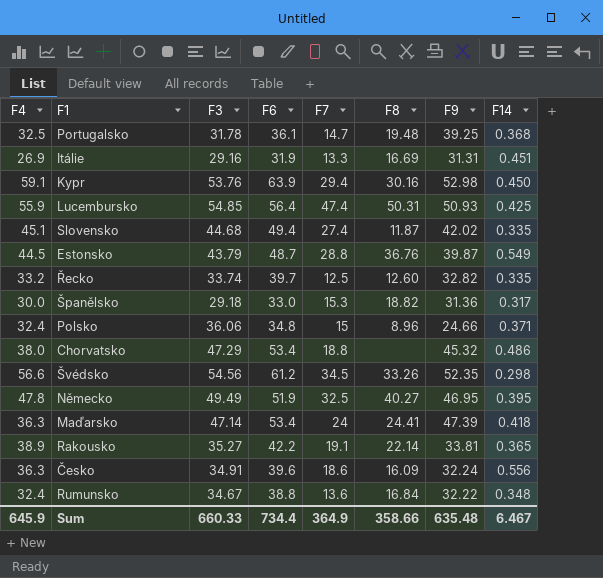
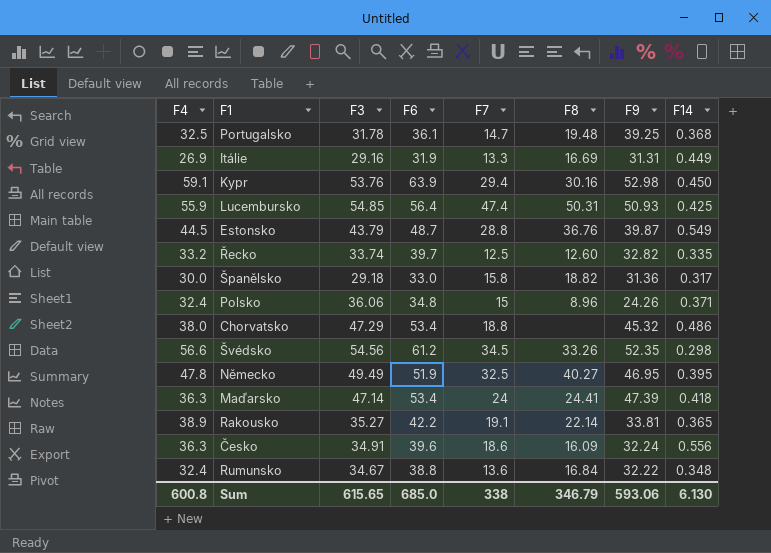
row Slovensko: 45.1 | 44.68 | 49.4 | 27.4 | 11.87 | 42.02 | 0.335 -> none
Itálie | F14: 0.451 -> 0.449
Španělsko | F7: 15.3 -> 15.8
Polsko | F9: 24.66 -> 24.26
Sum | F4: 645.9 -> 600.8
Sum | F3: 660.33 -> 615.65
Sum | F6: 734.4 -> 685.0
Sum | F7: 364.9 -> 338
Sum | F8: 358.66 -> 346.79
Sum | F9: 635.48 -> 593.06
Sum | F14: 6.467 -> 6.130

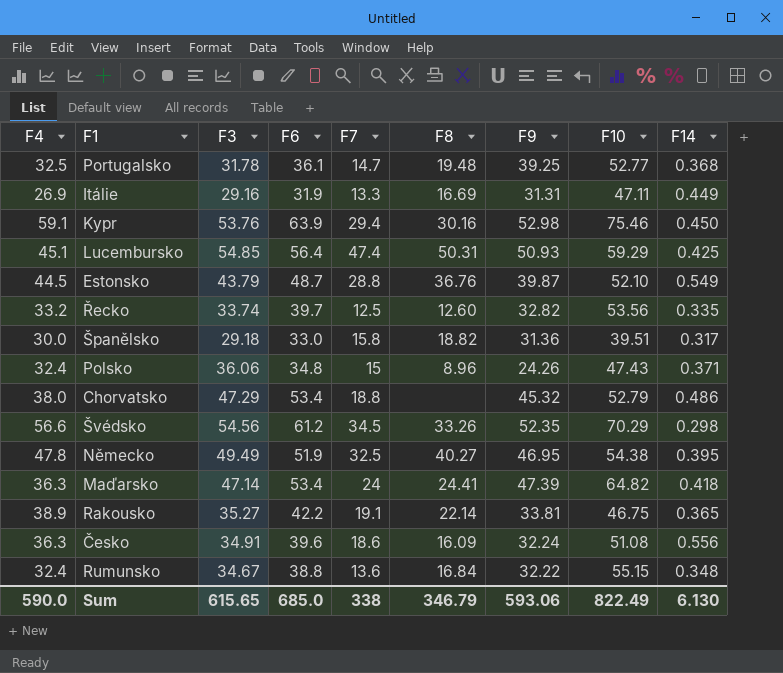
column F10 | position: none -> 8
Lucembursko | F4: 55.9 -> 45.1
Sum | F4: 600.8 -> 590.0

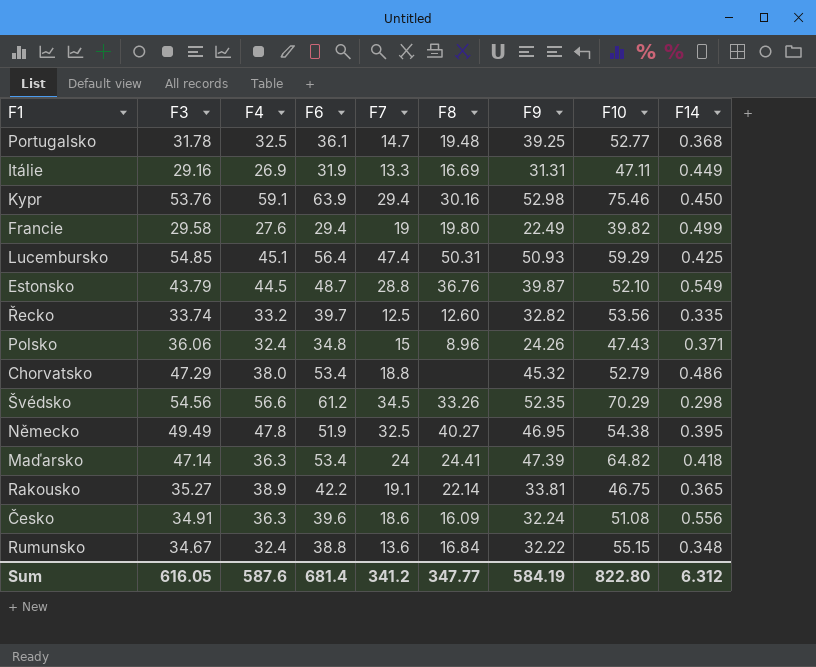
column F4 | position: 1 -> 3
row Španělsko: 30.0 | 29.18 | 33.0 | 15.8 | 18.82 | 31.36 | 39.51 | 0.317 -> none
row Francie: none -> 29.58 | 27.6 | 29.4 | 19 | 19.80 | 22.49 | 39.82 | 0.499
Sum | F3: 615.65 -> 616.05
Sum | F4: 590.0 -> 587.6
Sum | F6: 685.0 -> 681.4
Sum | F7: 338 -> 341.2
Sum | F8: 346.79 -> 347.77
Sum | F9: 593.06 -> 584.19
Sum | F10: 822.49 -> 822.80
Sum | F14: 6.130 -> 6.312

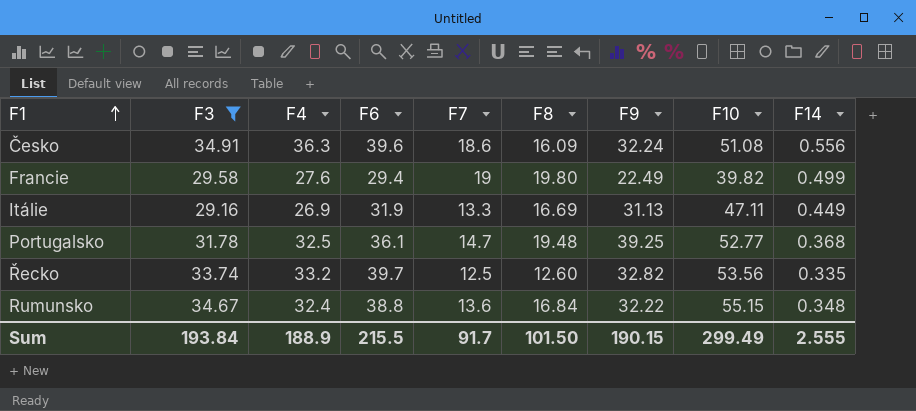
filter: none -> F3 <= 34.91
row order: none -> F1 ascending
Itálie | F9: 31.31 -> 31.13
Sum | F3: 616.05 -> 193.84
Sum | F4: 587.6 -> 188.9
Sum | F6: 681.4 -> 215.5
Sum | F7: 341.2 -> 91.7
Sum | F8: 347.77 -> 101.50
Sum | F9: 584.19 -> 190.15
Sum | F10: 822.80 -> 299.49
Sum | F14: 6.312 -> 2.555

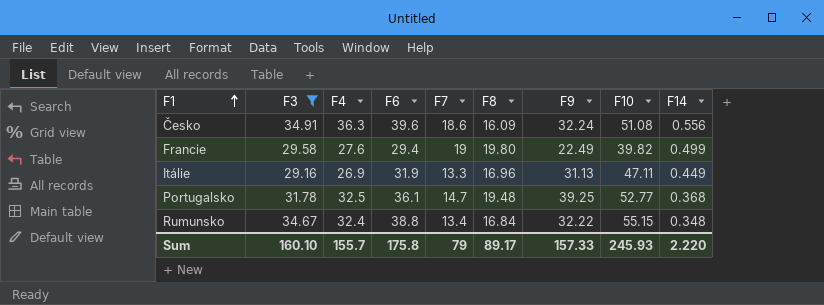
row Řecko: 33.74 | 33.2 | 39.7 | 12.5 | 12.60 | 32.82 | 53.56 | 0.335 -> none
Itálie | F8: 16.69 -> 16.96
Rumunsko | F7: 13.6 -> 13.4
Sum | F3: 193.84 -> 160.10
Sum | F4: 188.9 -> 155.7
Sum | F6: 215.5 -> 175.8
Sum | F7: 91.7 -> 79
Sum | F8: 101.50 -> 89.17
Sum | F9: 190.15 -> 157.33
Sum | F10: 299.49 -> 245.93
Sum | F14: 2.555 -> 2.220

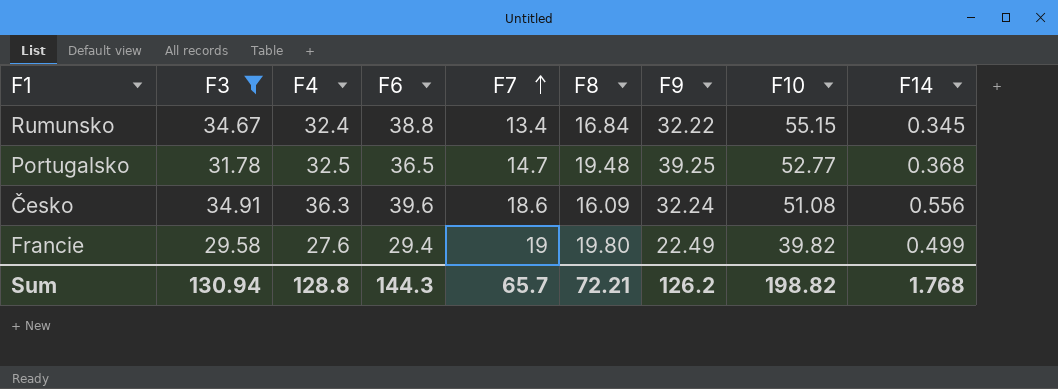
row order: F1 ascending -> F7 ascending
row Itálie: 29.16 | 26.9 | 31.9 | 13.3 | 16.96 | 31.13 | 47.11 | 0.449 -> none
Rumunsko | F14: 0.348 -> 0.345
Portugalsko | F6: 36.1 -> 36.5
Sum | F3: 160.10 -> 130.94
Sum | F4: 155.7 -> 128.8
Sum | F6: 175.8 -> 144.3
Sum | F7: 79 -> 65.7
Sum | F8: 89.17 -> 72.21
Sum | F9: 157.33 -> 126.2
Sum | F10: 245.93 -> 198.82
Sum | F14: 2.220 -> 1.768

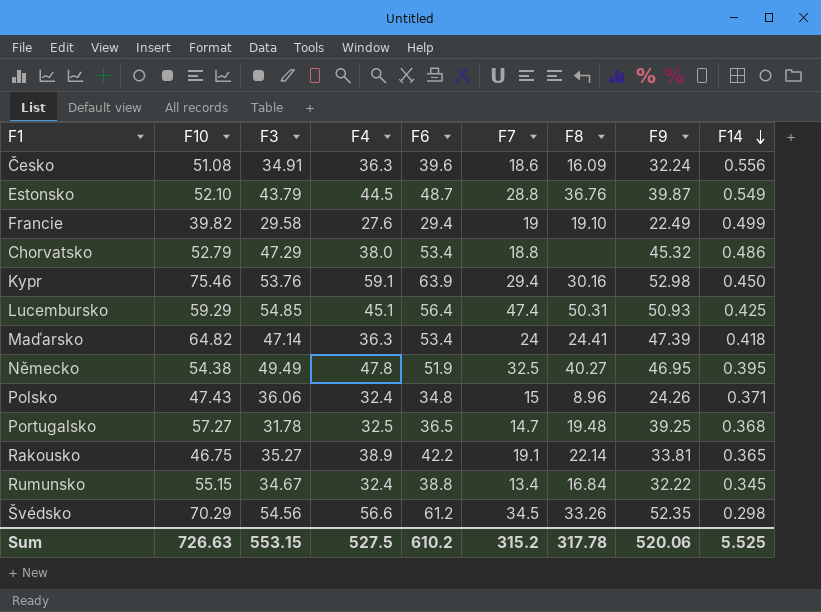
filter: F3 <= 34.91 -> none
row order: F7 ascending -> F14 descending
column F10 | position: 8 -> 2
Francie | F8: 19.80 -> 19.10
Portugalsko | F10: 52.77 -> 57.27
Sum | F10: 198.82 -> 726.63
Sum | F3: 130.94 -> 553.15
Sum | F4: 128.8 -> 527.5
Sum | F6: 144.3 -> 610.2
Sum | F7: 65.7 -> 315.2
Sum | F8: 72.21 -> 317.78
Sum | F9: 126.2 -> 520.06
Sum | F14: 1.768 -> 5.525

